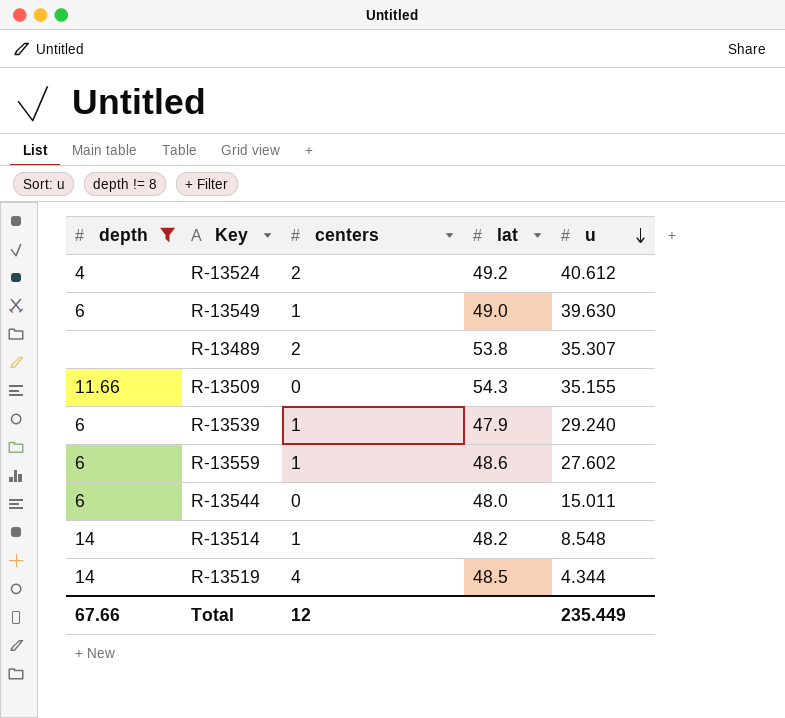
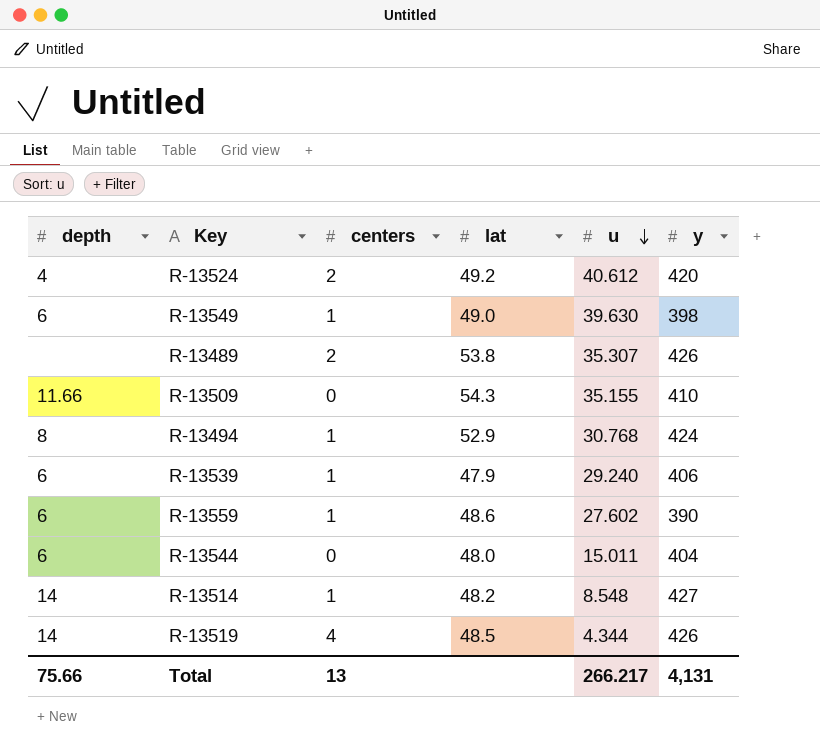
filter: depth != 8 -> none
column y | position: none -> 6
Total | depth: 67.66 -> 75.66
Total | centers: 12 -> 13
Total | u: 235.449 -> 266.217

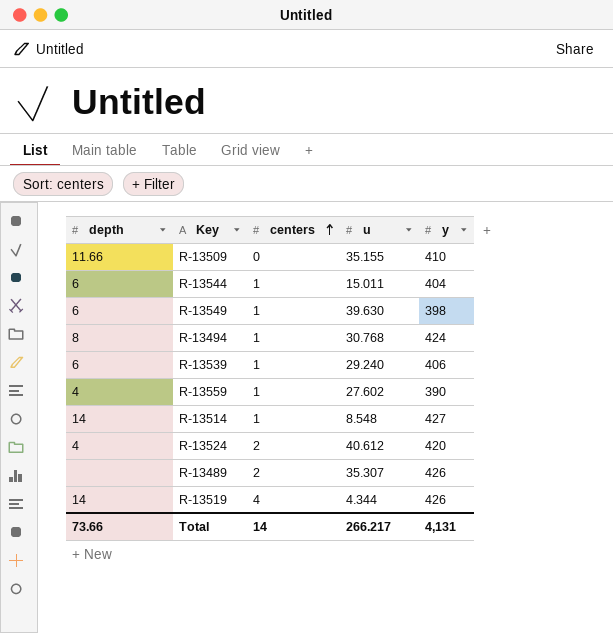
row order: u descending -> centers ascending
column lat | position: 4 -> none
R-13544 | centers: 0 -> 1
R-13559 | depth: 6 -> 4
Total | depth: 75.66 -> 73.66
Total | centers: 13 -> 14

